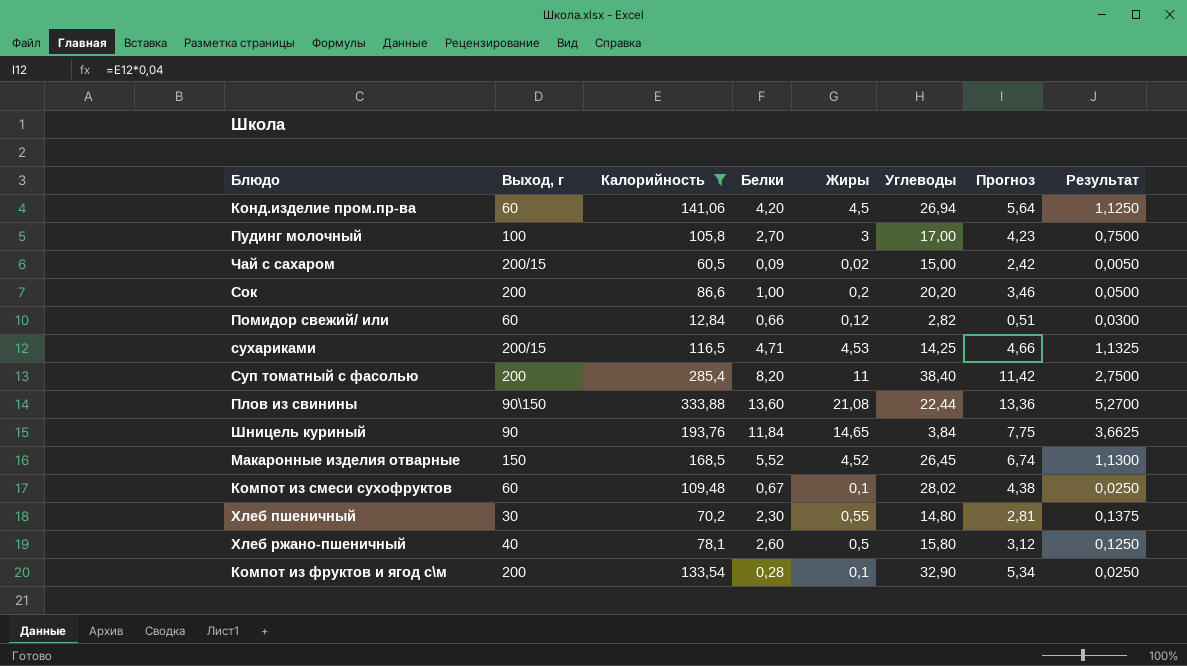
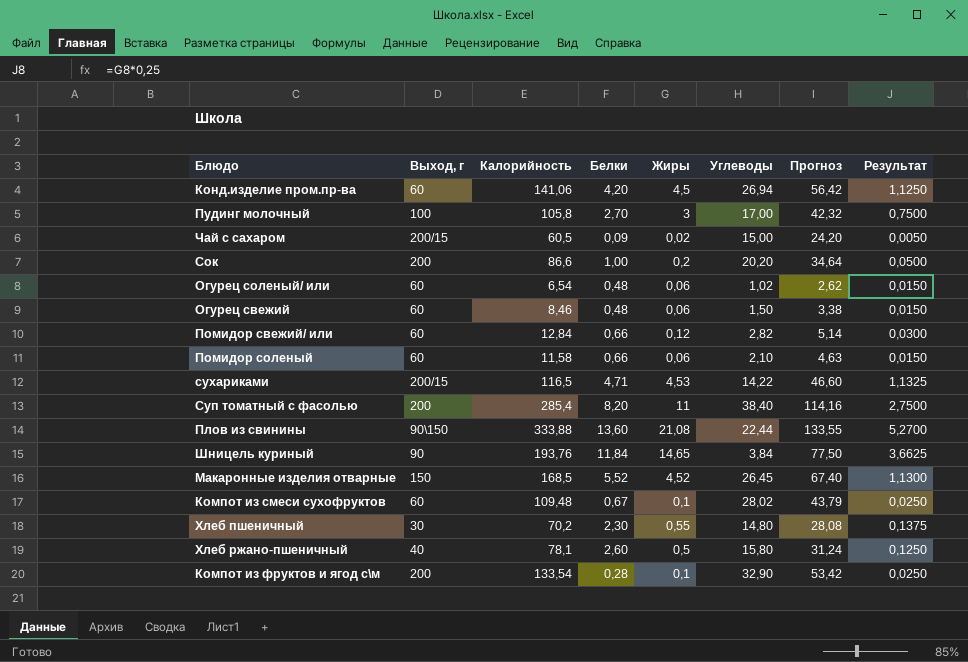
filter: Калорийность >= 12,84 -> none
column Прогноз | formula: [Калорийность] * 0,04 -> [Калорийность] * 0,4
сухариками | Углеводы: 14,25 -> 14,22

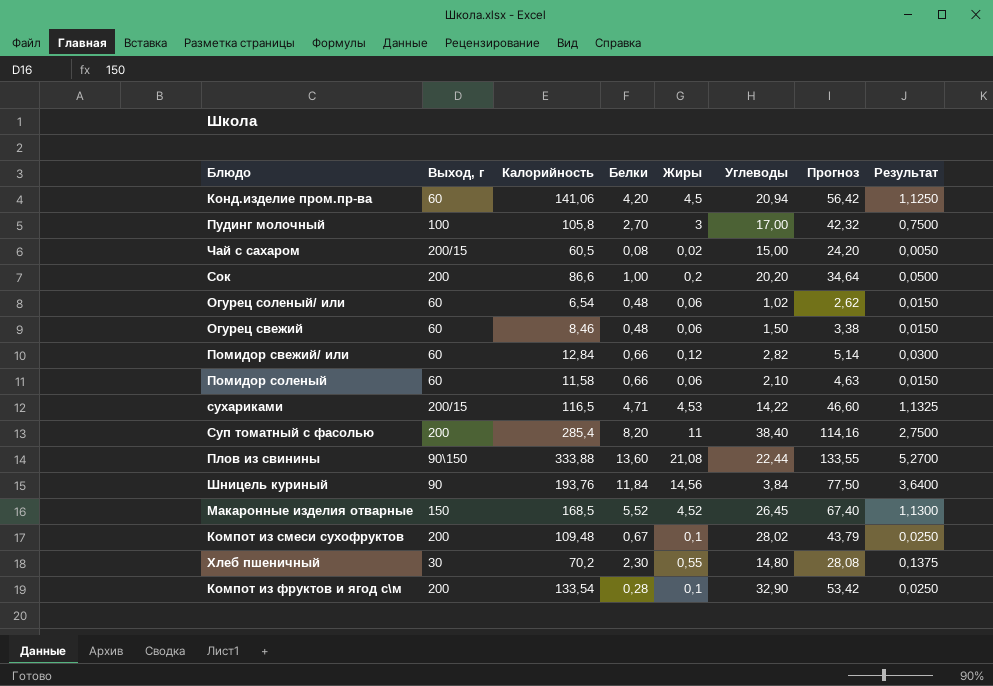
row Хлеб ржано-пшеничный: 40 | 78,1 | 2,60 | 0,5 | 15,80 | 31,24 | 0,1250 -> none
Конд.изделие пром.пр-ва | Углеводы: 26,94 -> 20,94
Чай с сахаром | Белки: 0,09 -> 0,08
Шницель куриный | Жиры: 14,65 -> 14,56
Шницель куриный | Результат: 3,6625 -> 3,6400
Компот из смеси сухофруктов | Выход, г: 60 -> 200

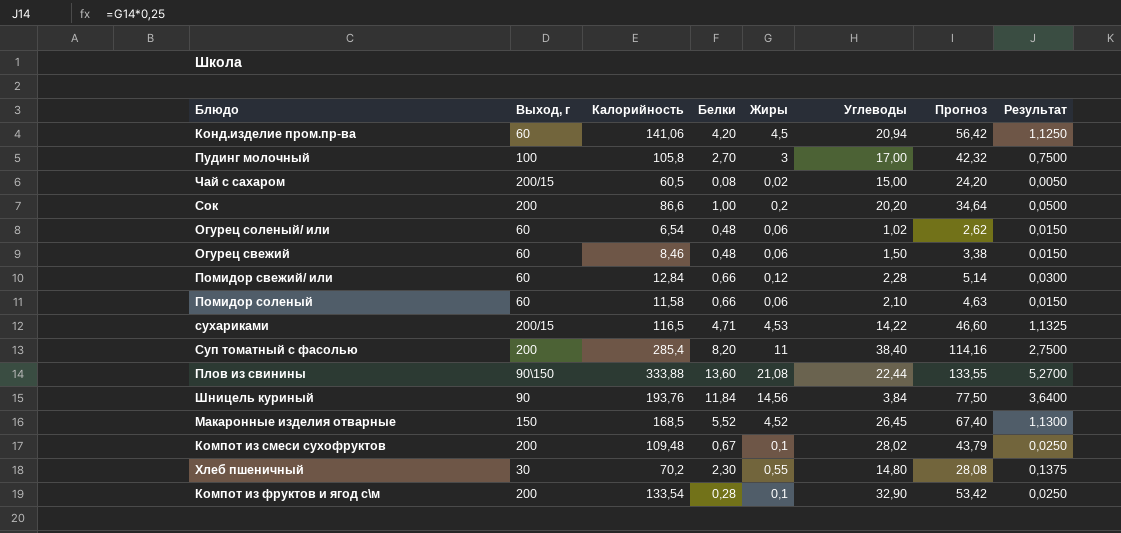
Помидор свежий/ или | Углеводы: 2,82 -> 2,28

